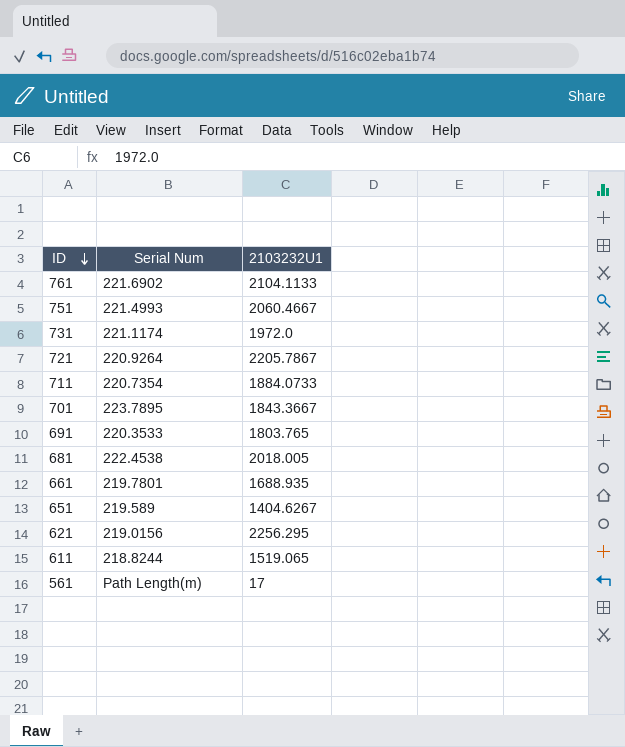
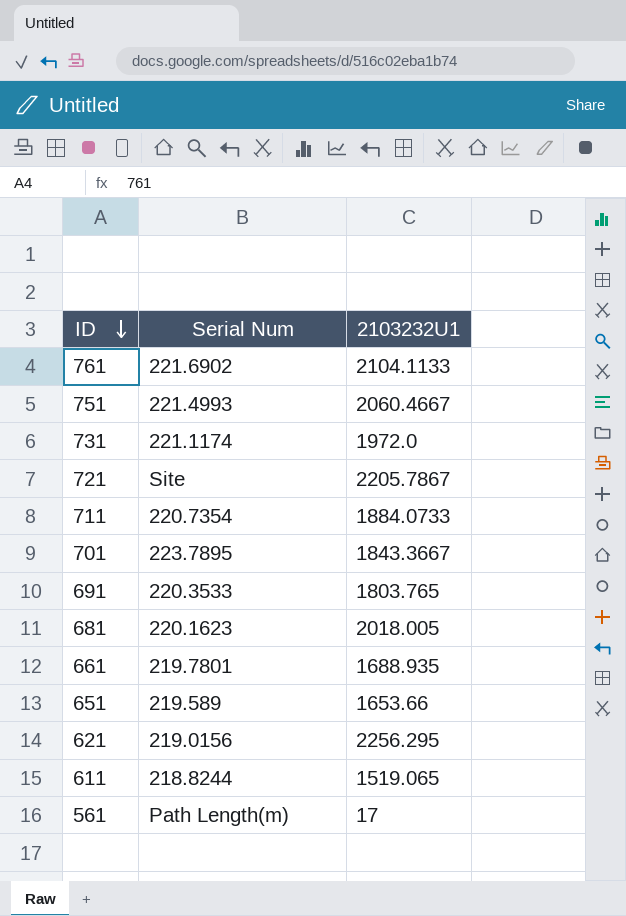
721 | Serial Num: 220.9264 -> Site
681 | Serial Num: 222.4538 -> 220.1623
651 | 2103232U1: 1404.6267 -> 1653.66

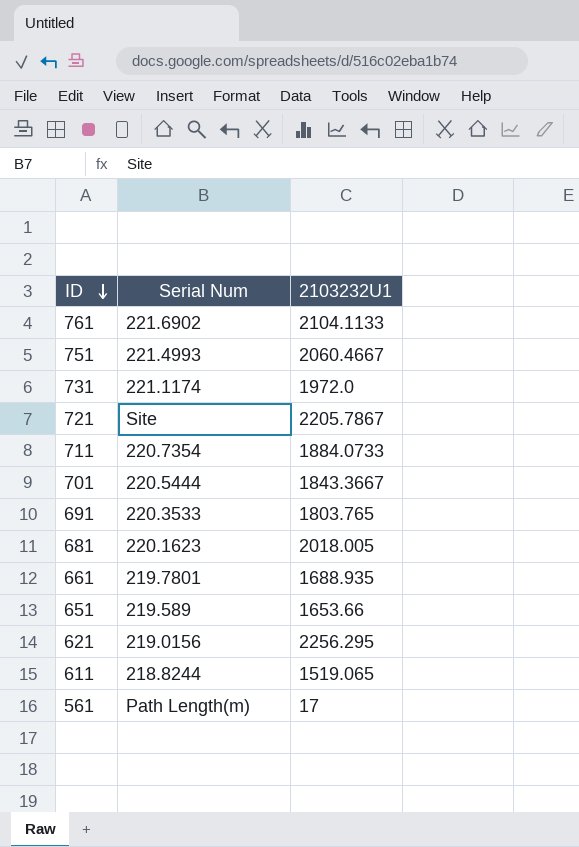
701 | Serial Num: 223.7895 -> 220.5444

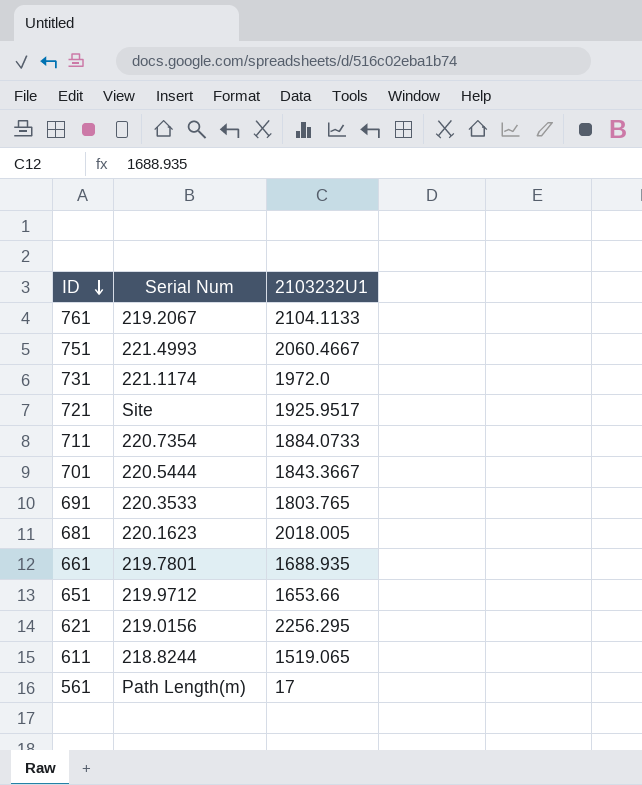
761 | Serial Num: 221.6902 -> 219.2067
721 | 2103232U1: 2205.7867 -> 1925.9517
651 | Serial Num: 219.589 -> 219.9712

